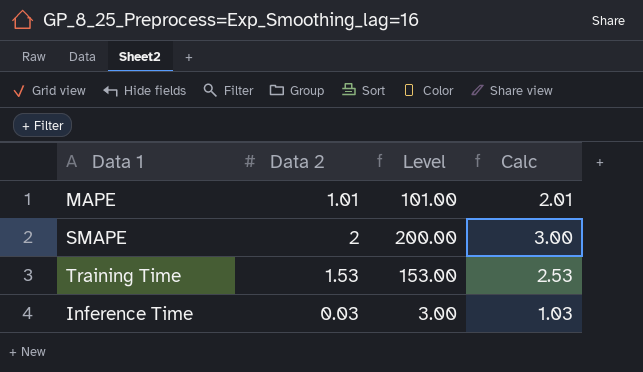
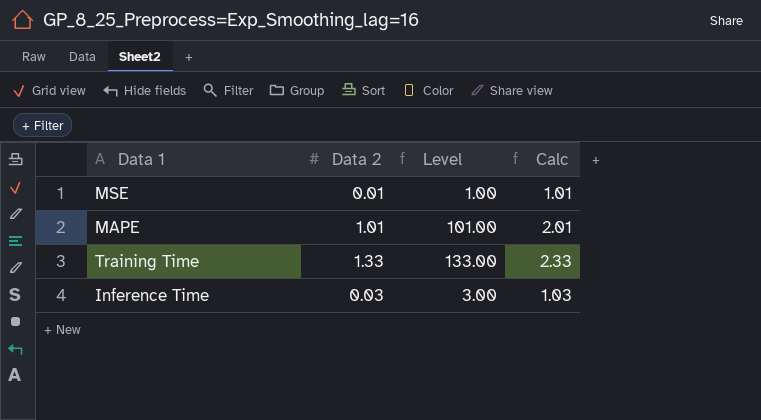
row SMAPE: 2 | 200.00 | 3.00 -> none
row MSE: none -> 0.01 | 1.00 | 1.01
Training Time | Data 2: 1.53 -> 1.33
Training Time | Level: 153.00 -> 133.00
Training Time | Calc: 2.53 -> 2.33

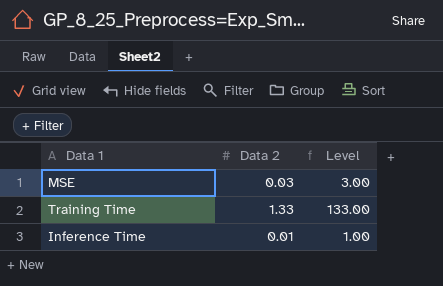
column Calc | formula: [Data 2] + 1 -> none
row MAPE: 1.01 | 101.00 | 2.01 -> none
MSE | Data 2: 0.01 -> 0.03
MSE | Level: 1.00 -> 3.00
Inference Time | Data 2: 0.03 -> 0.01
Inference Time | Level: 3.00 -> 1.00

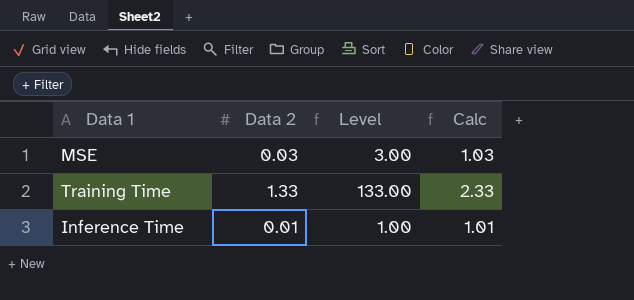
column Calc | formula: none -> [Data 2] + 1

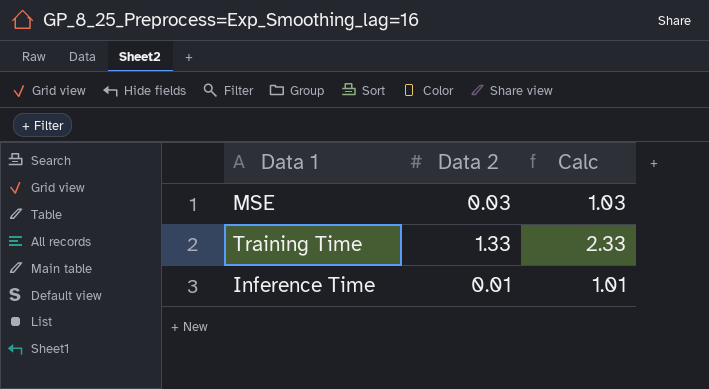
column Level | formula: [Data 2] * 100 -> none

